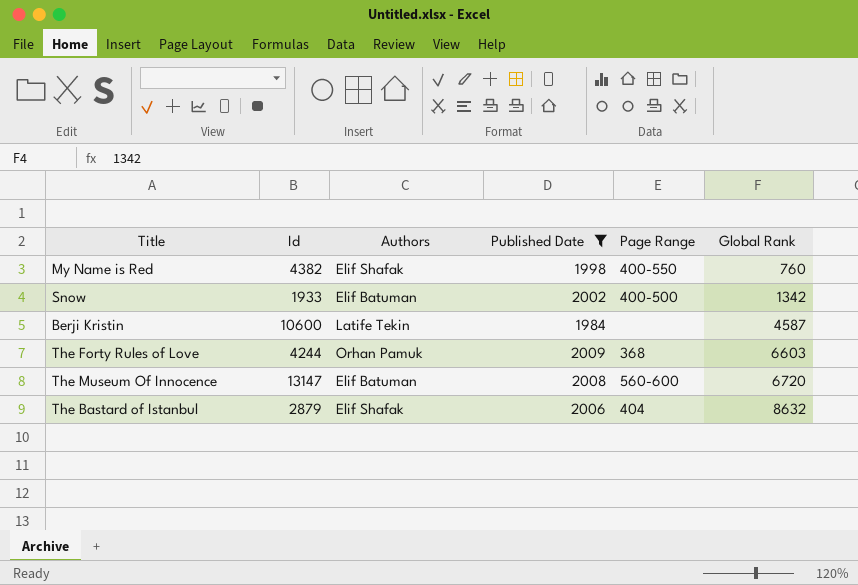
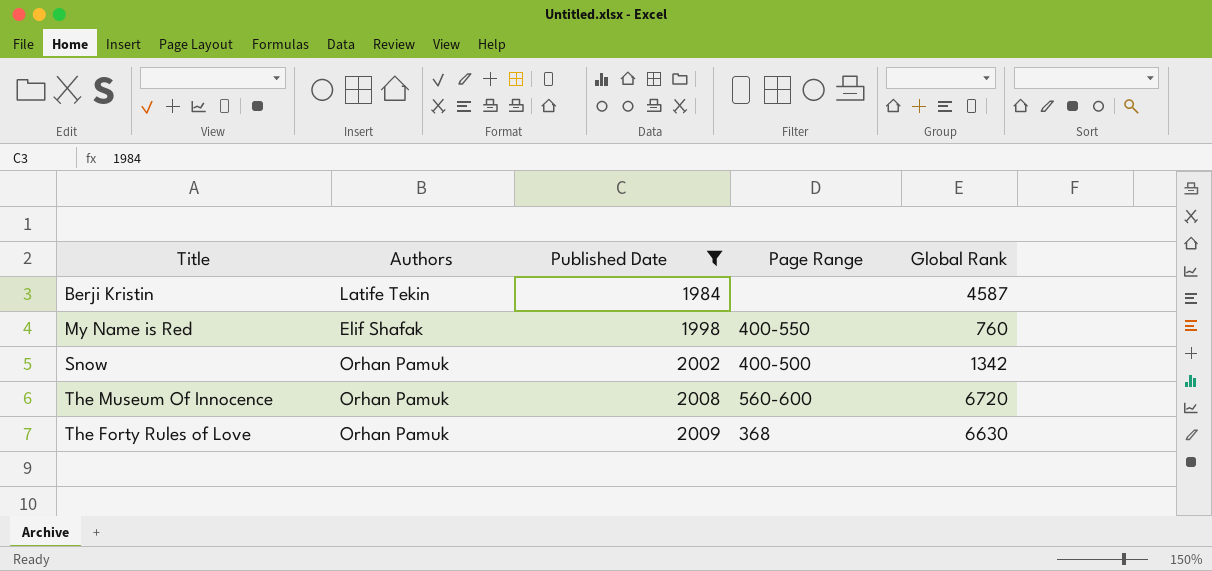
row order: Global Rank ascending -> Published Date ascending
column Id | position: 2 -> none
row The Bastard of Istanbul: 2879 | Elif Shafak | 2006 | 404 | 8632 -> none
Snow | Authors: Elif Batuman -> Orhan Pamuk
The Museum Of Innocence | Authors: Elif Batuman -> Orhan Pamuk
The Forty Rules of Love | Global Rank: 6603 -> 6630

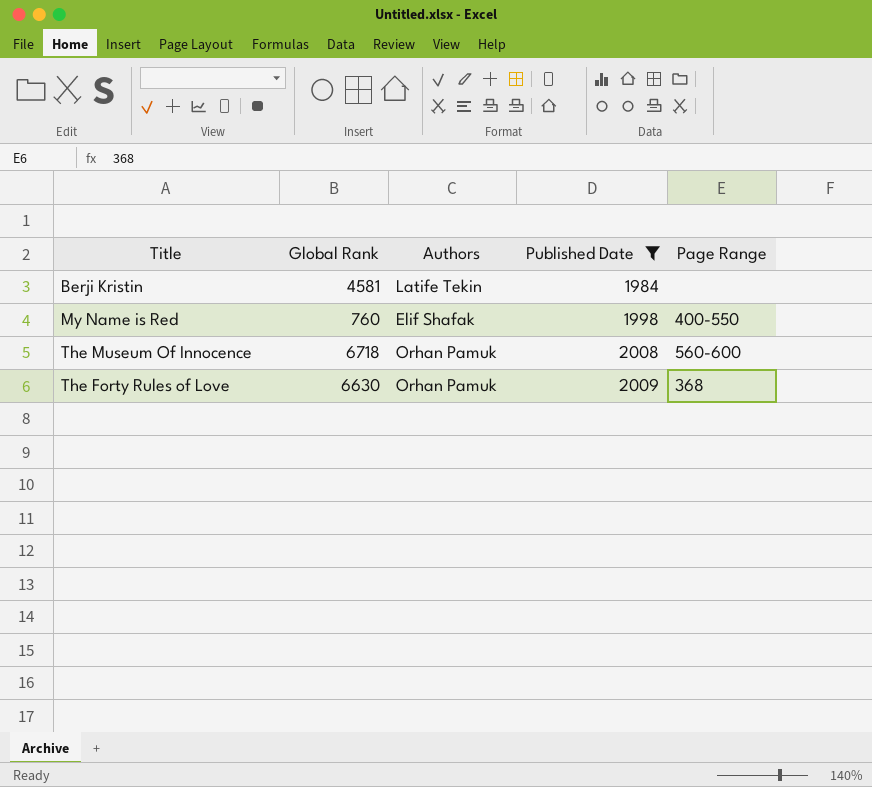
column Global Rank | position: 5 -> 2
row Snow: Orhan Pamuk | 2002 | 400-500 | 1342 -> none
Berji Kristin | Global Rank: 4587 -> 4581
The Museum Of Innocence | Global Rank: 6720 -> 6718

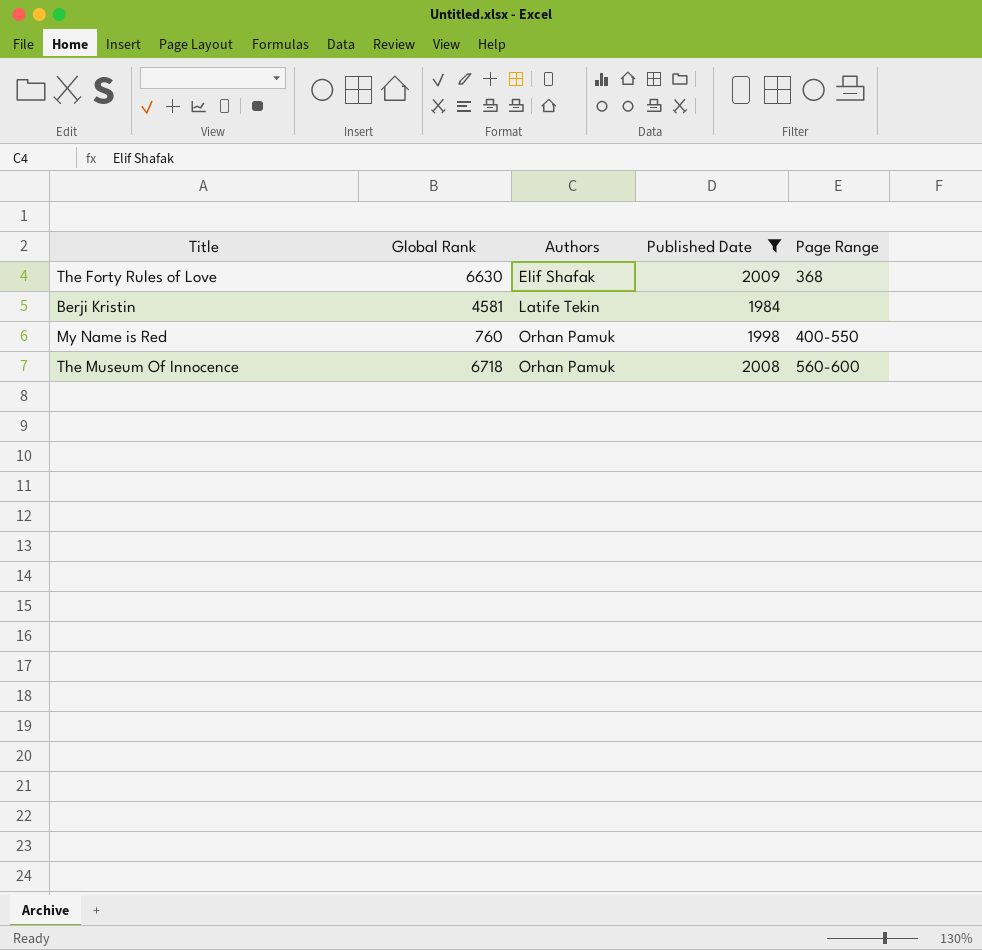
row order: Published Date ascending -> Authors ascending
The Forty Rules of Love | Authors: Orhan Pamuk -> Elif Shafak
My Name is Red | Authors: Elif Shafak -> Orhan Pamuk

